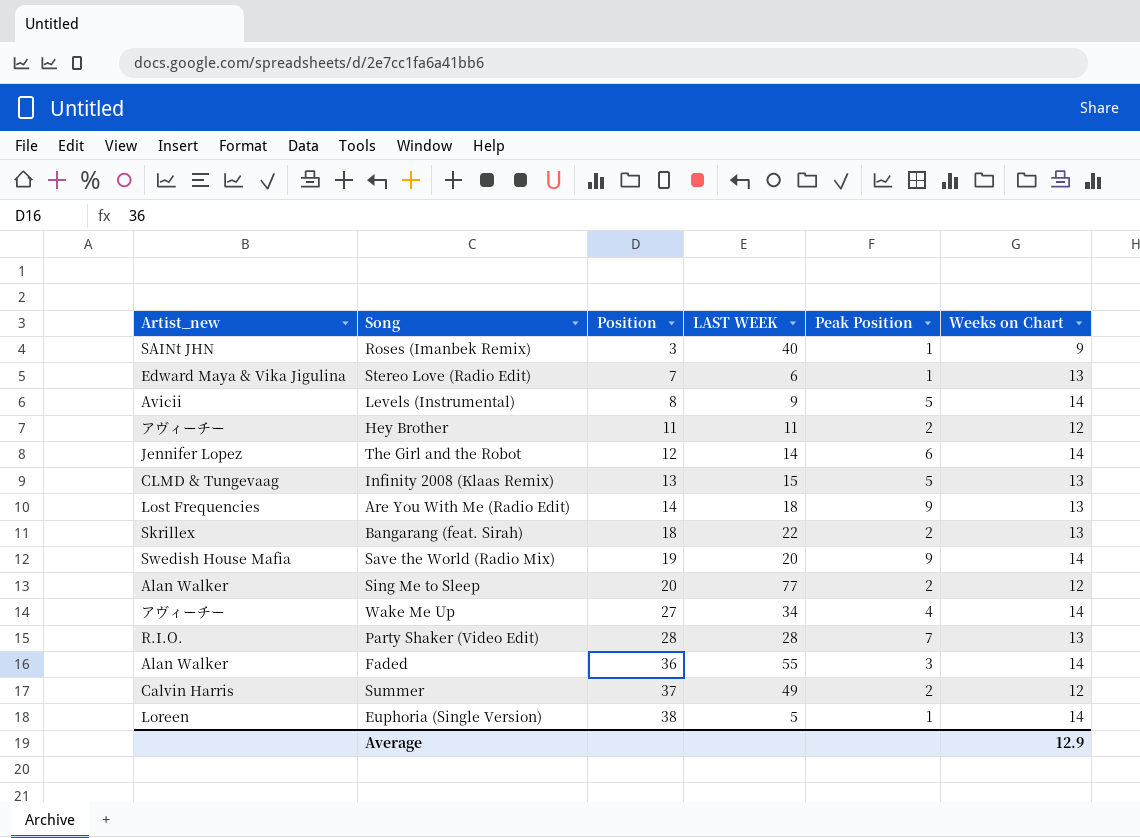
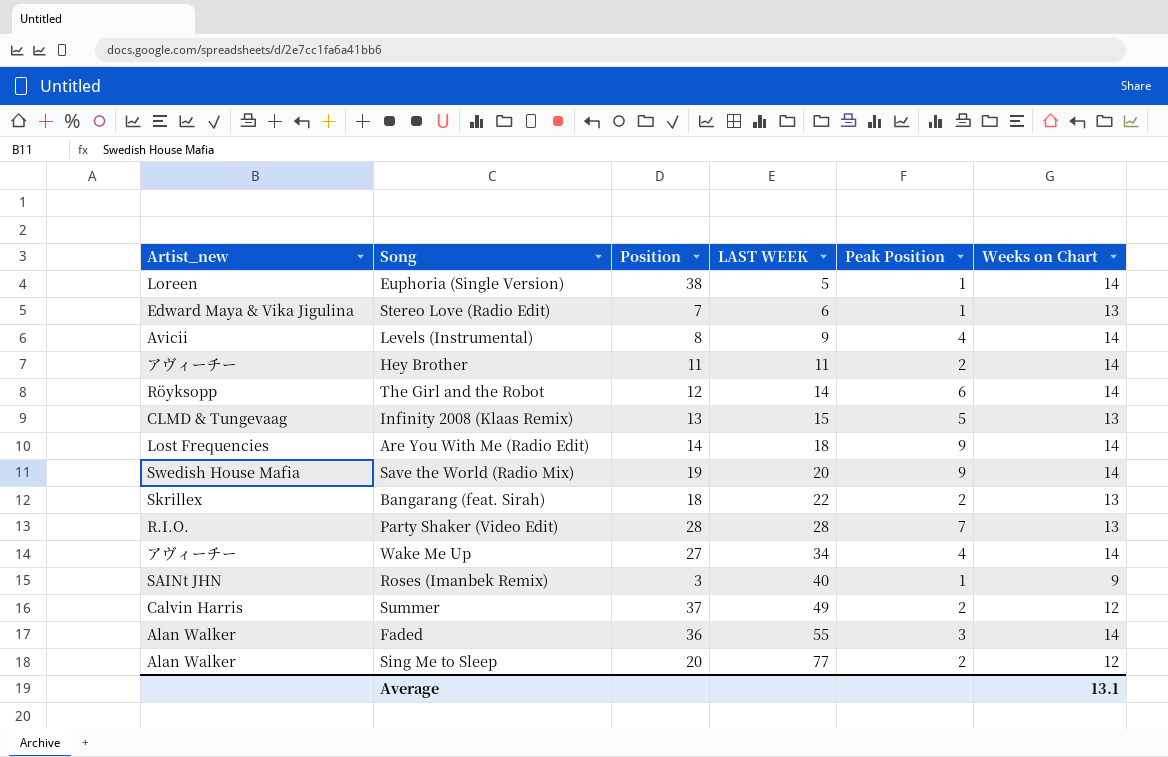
row order: Position ascending -> LAST WEEK ascending
Levels (Instrumental) | Peak Position: 5 -> 4
Hey Brother | Weeks on Chart: 12 -> 14
The Girl and the Robot | Artist_new: Jennifer Lopez -> Röyksopp
Are You With Me (Radio Edit) | Weeks on Chart: 13 -> 14
Average | Weeks on Chart: 12.9 -> 13.1

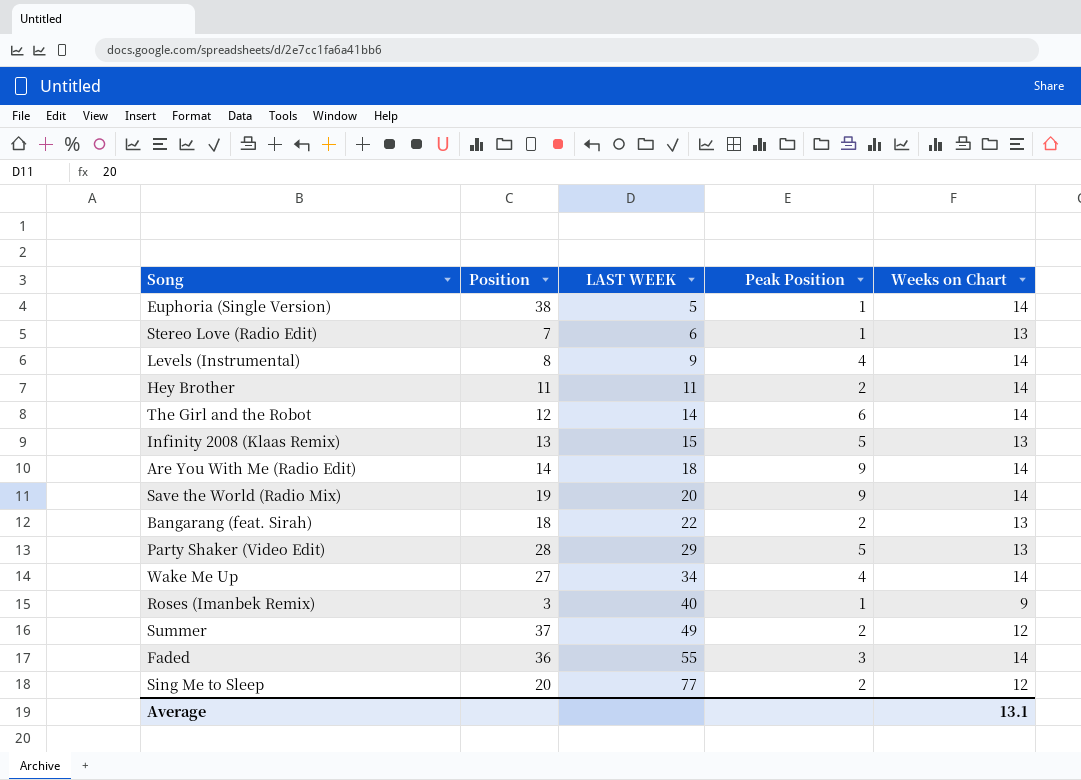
column Artist_new | position: 1 -> none
Party Shaker (Video Edit) | LAST WEEK: 28 -> 29
Party Shaker (Video Edit) | Peak Position: 7 -> 5

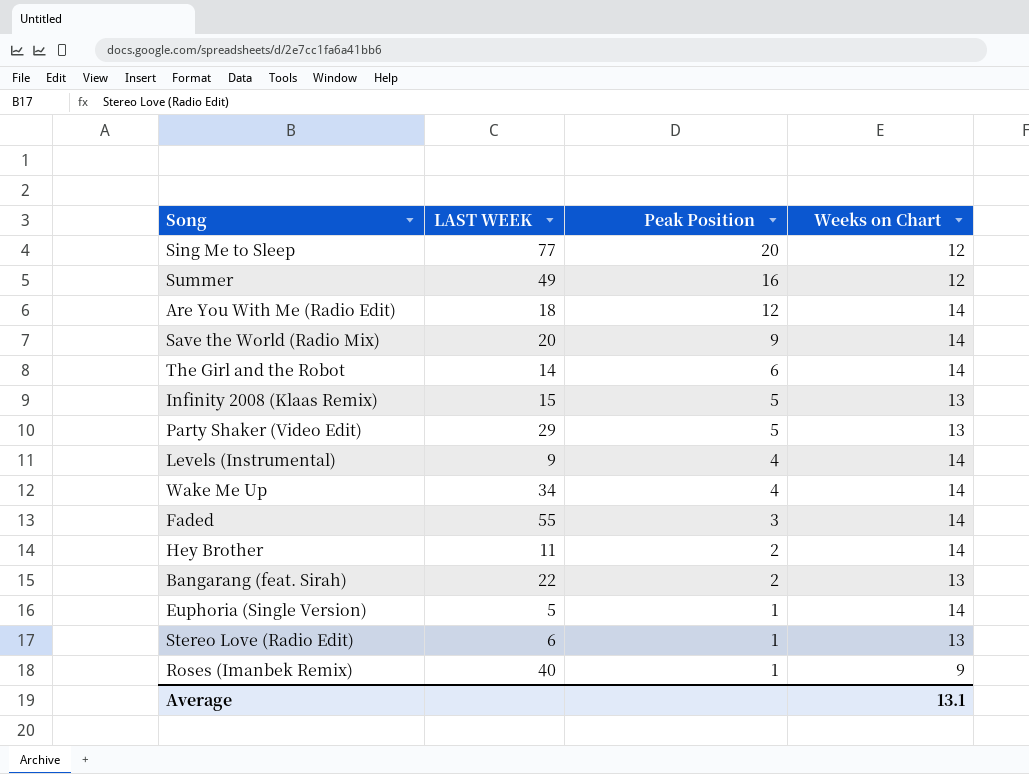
row order: LAST WEEK ascending -> Peak Position descending
column Position | position: 2 -> none
Sing Me to Sleep | Peak Position: 2 -> 20
Summer | Peak Position: 2 -> 16
Are You With Me (Radio Edit) | Peak Position: 9 -> 12

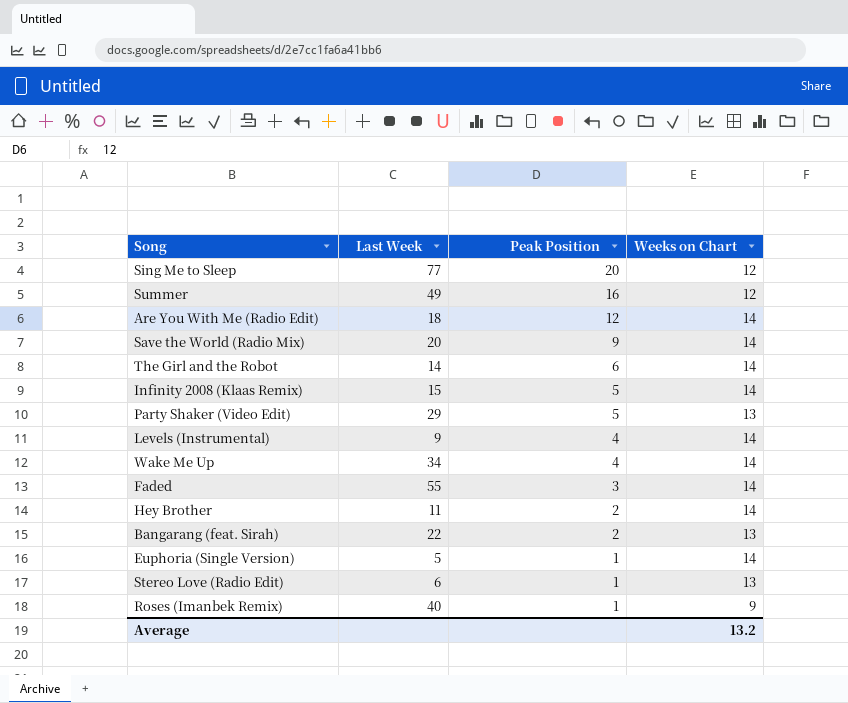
column name: LAST WEEK -> Last Week
Infinity 2008 (Klaas Remix) | Weeks on Chart: 13 -> 14
Average | Weeks on Chart: 13.1 -> 13.2

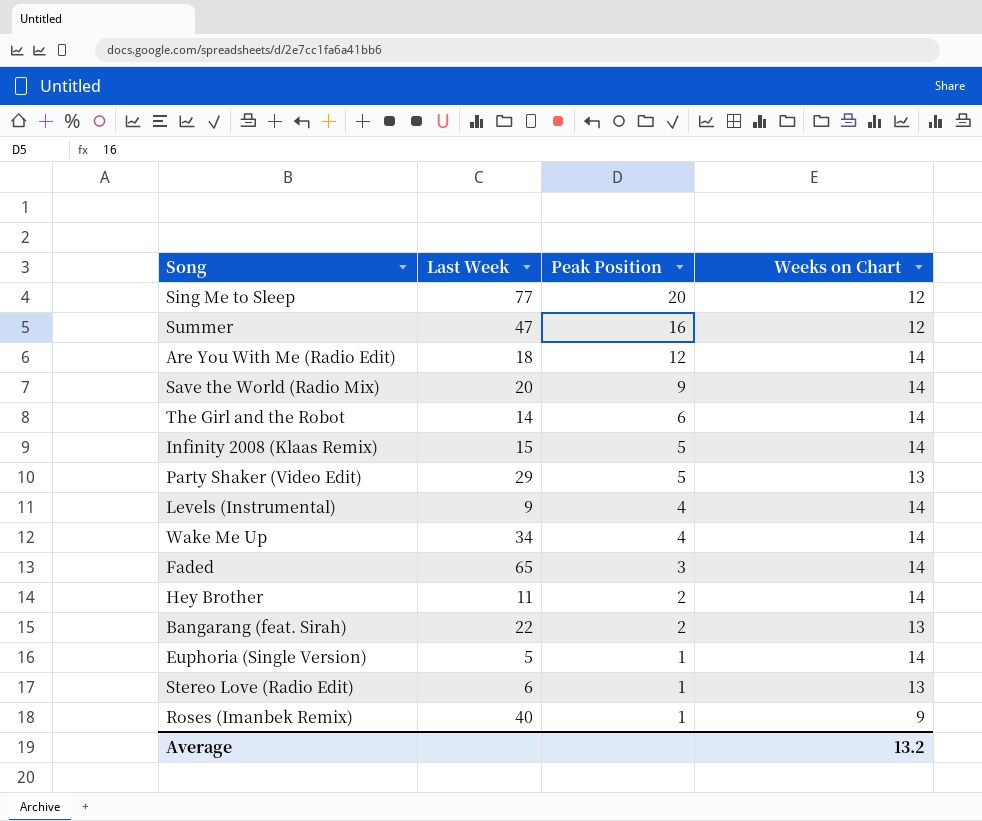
Summer | Last Week: 49 -> 47
Faded | Last Week: 55 -> 65

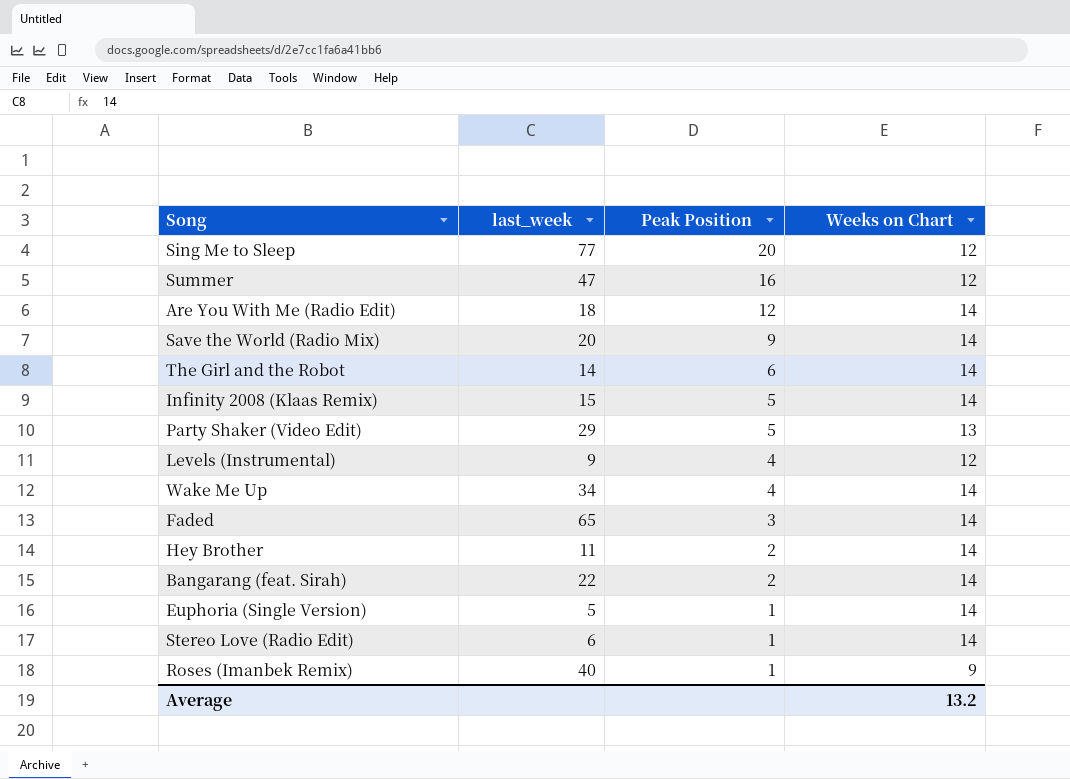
column name: Last Week -> last_week
Levels (Instrumental) | Weeks on Chart: 14 -> 12
Bangarang (feat. Sirah) | Weeks on Chart: 13 -> 14
Stereo Love (Radio Edit) | Weeks on Chart: 13 -> 14

